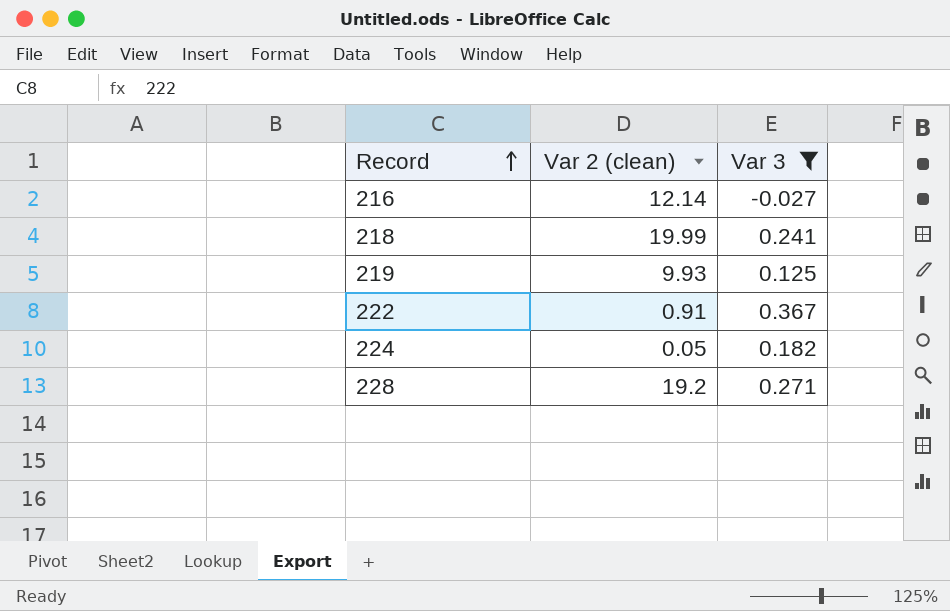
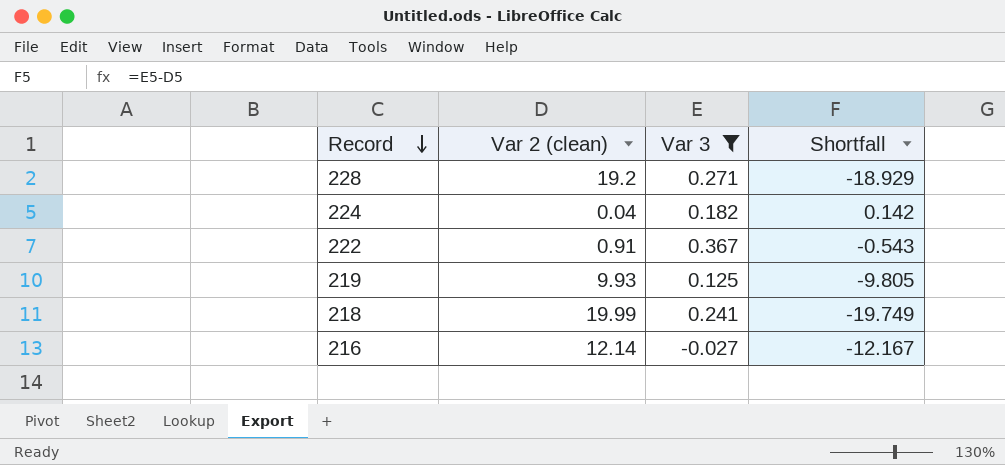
row order: Record ascending -> Record descending
column Shortfall | formula: none -> [Var 3] - [Var 2 (clean)]
224 | Var 2 (clean): 0.05 -> 0.04

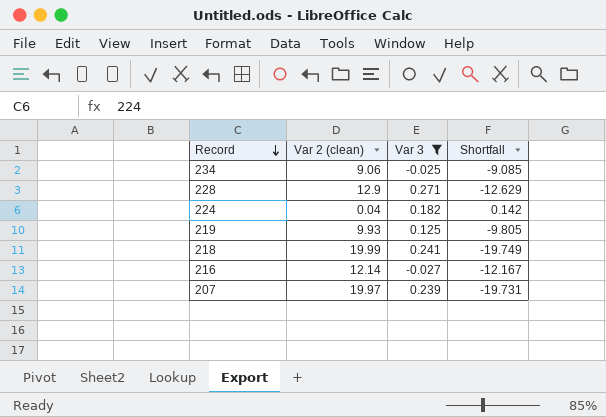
row 222: 0.91 | 0.367 | -0.543 -> none
row 234: none -> 9.06 | -0.025 | -9.085
228 | Var 2 (clean): 19.2 -> 12.9
228 | Shortfall: -18.929 -> -12.629
row 207: none -> 19.97 | 0.239 | -19.731

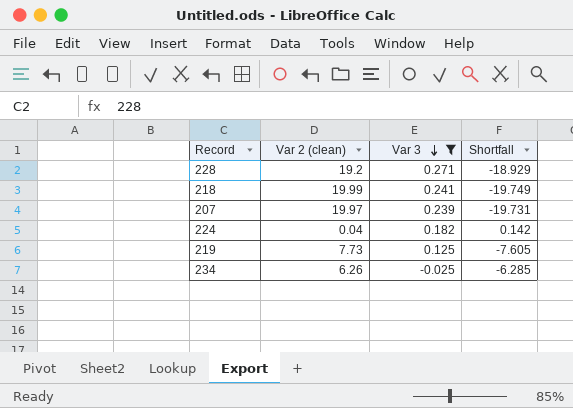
row order: Record descending -> Var 3 descending
row 216: 12.14 | -0.027 | -12.167 -> none
228 | Var 2 (clean): 12.9 -> 19.2
228 | Shortfall: -12.629 -> -18.929
219 | Var 2 (clean): 9.93 -> 7.73
219 | Shortfall: -9.805 -> -7.605
234 | Var 2 (clean): 9.06 -> 6.26
234 | Shortfall: -9.085 -> -6.285

